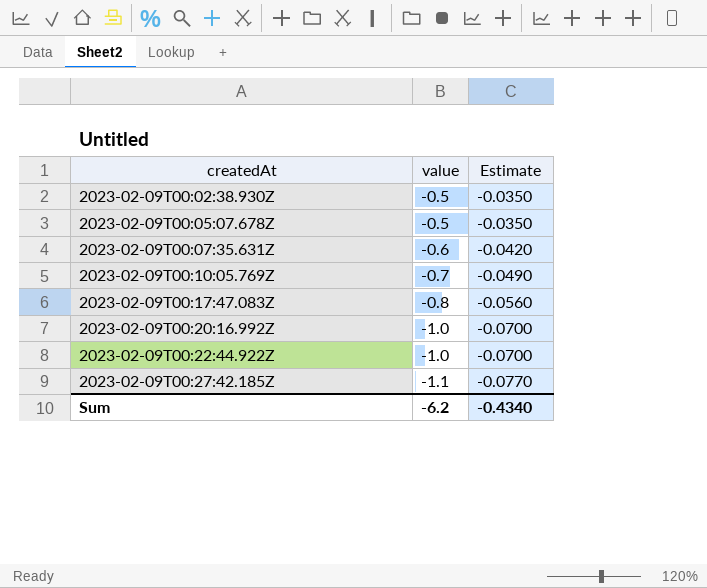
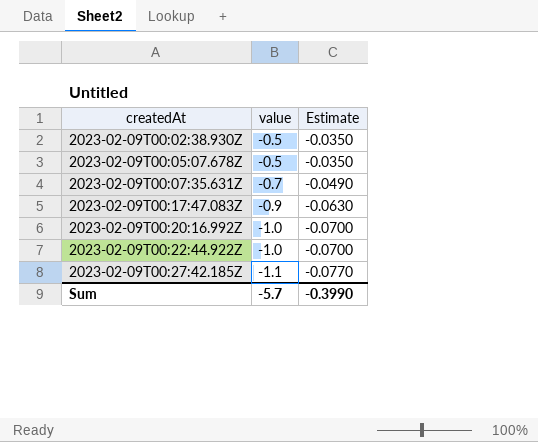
row 2023-02-09T00:10:05.769Z: -0.7 | -0.0490 -> none
2023-02-09T00:07:35.631Z | value: -0.6 -> -0.7
2023-02-09T00:07:35.631Z | Estimate: -0.0420 -> -0.0490
2023-02-09T00:17:47.083Z | value: -0.8 -> -0.9
2023-02-09T00:17:47.083Z | Estimate: -0.0560 -> -0.0630
Sum | value: -6.2 -> -5.7
Sum | Estimate: -0.4340 -> -0.3990

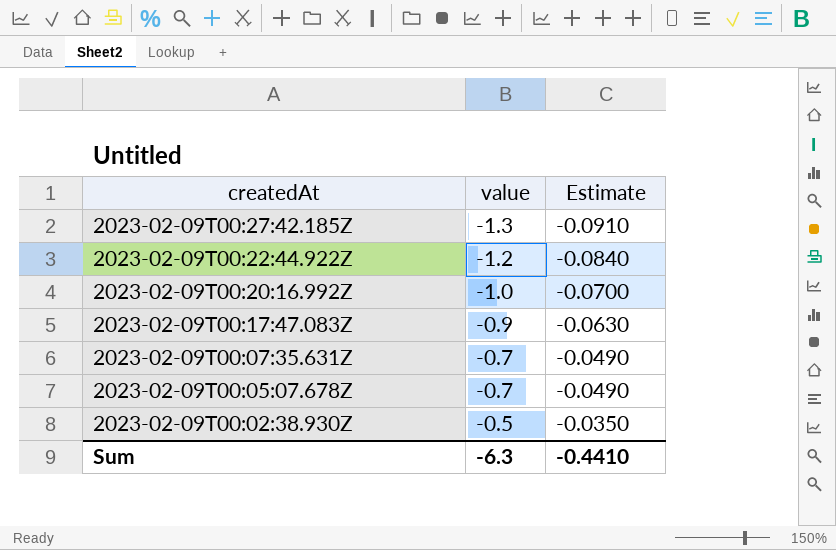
row order: createdAt ascending -> createdAt descending
2023-02-09T00:27:42.185Z | value: -1.1 -> -1.3
2023-02-09T00:27:42.185Z | Estimate: -0.0770 -> -0.0910
2023-02-09T00:22:44.922Z | value: -1.0 -> -1.2
2023-02-09T00:22:44.922Z | Estimate: -0.0700 -> -0.0840
2023-02-09T00:05:07.678Z | value: -0.5 -> -0.7
2023-02-09T00:05:07.678Z | Estimate: -0.0350 -> -0.0490
Sum | value: -5.7 -> -6.3
Sum | Estimate: -0.3990 -> -0.4410

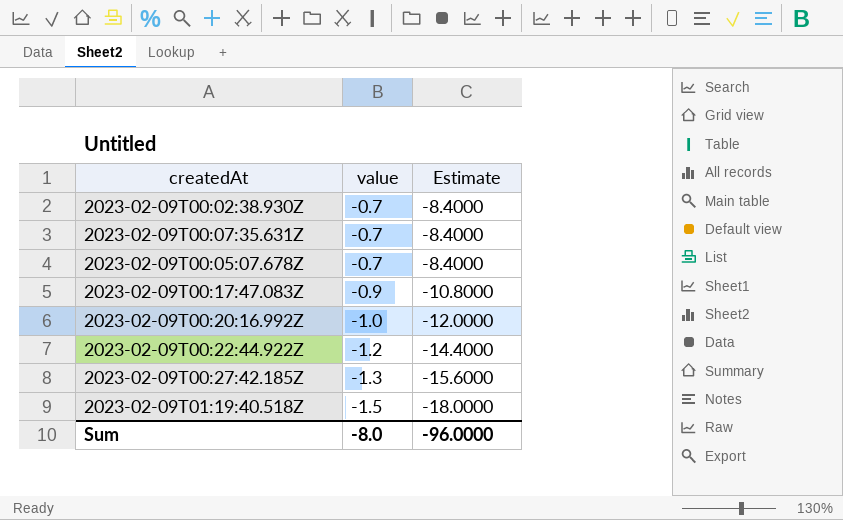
row order: createdAt descending -> value descending
column Estimate | formula: [value] * 0.07 -> [value] * 12
2023-02-09T00:02:38.930Z | value: -0.5 -> -0.7
row 2023-02-09T01:19:40.518Z: none -> -1.5 | -18.0000
Sum | value: -6.3 -> -8.0
Sum | Estimate: -0.4410 -> -96.0000

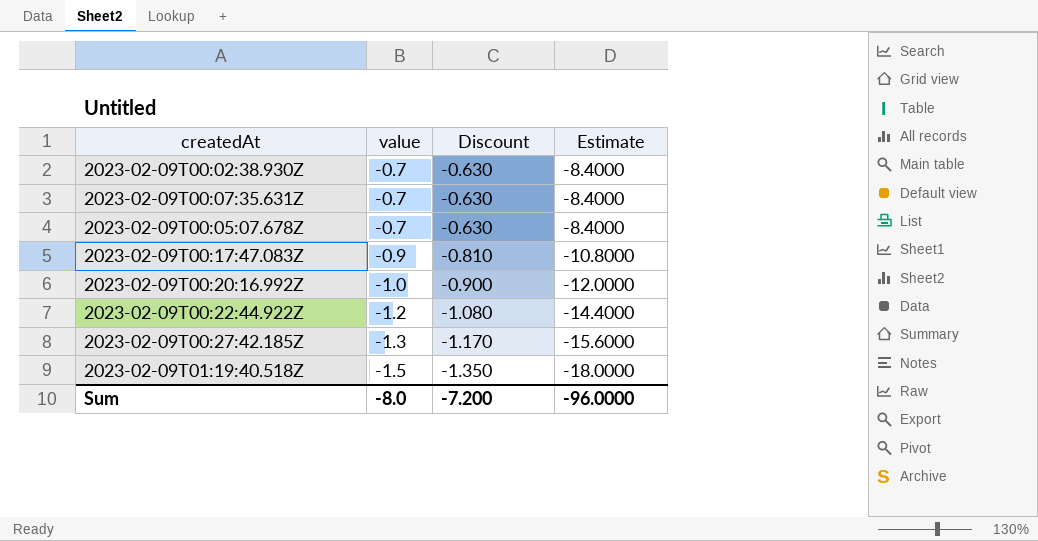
column Discount | formula: none -> [value] * 0.9

